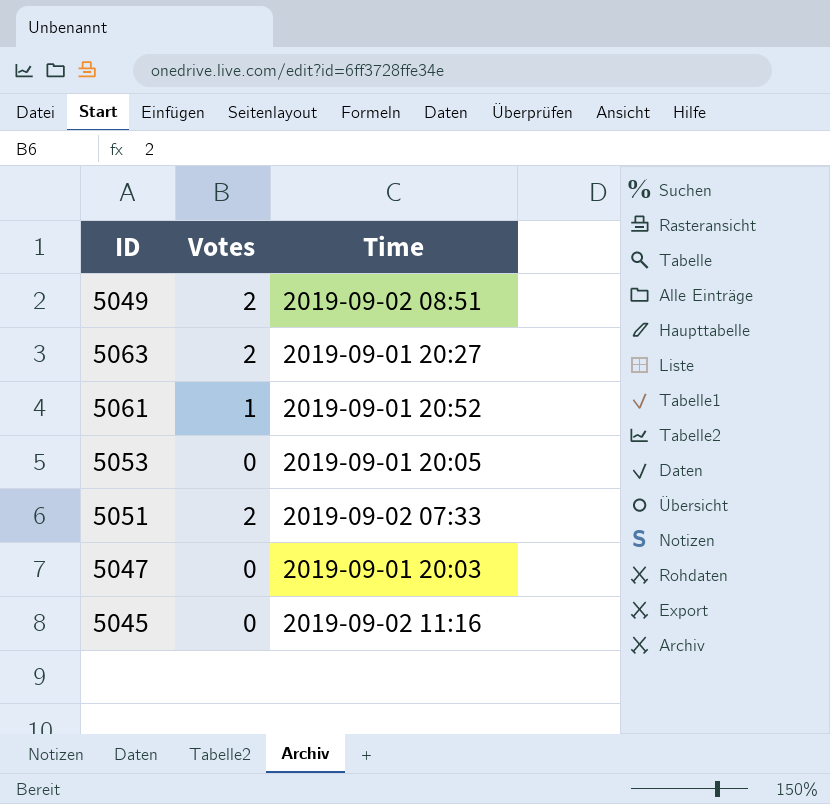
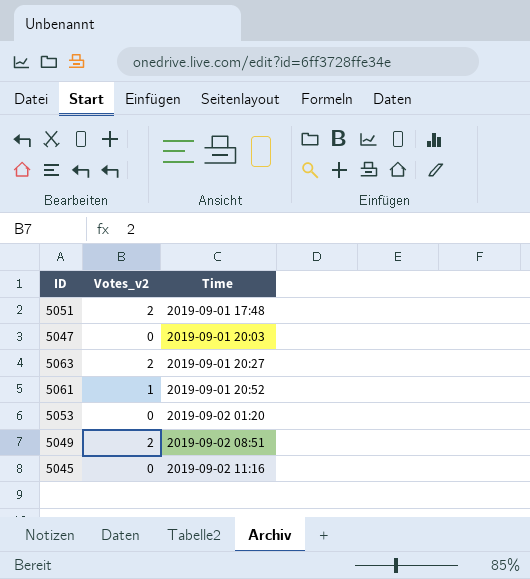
row order: none -> Time ascending
column name: Votes -> Votes_v2
5051 | Time: 2019-09-02 07:33 -> 2019-09-01 17:48
5053 | Time: 2019-09-01 20:05 -> 2019-09-02 01:20

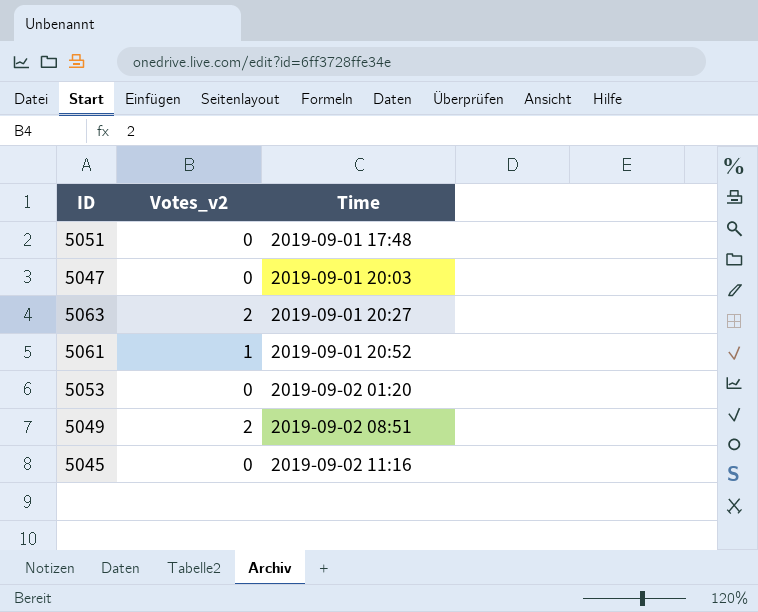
5051 | Votes_v2: 2 -> 0

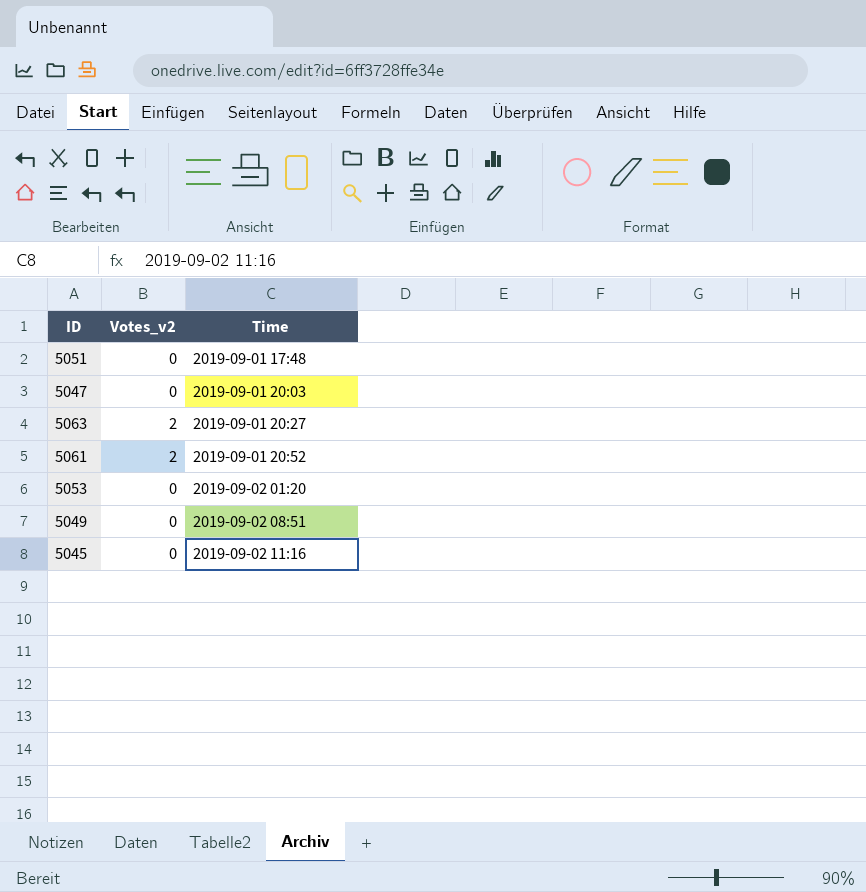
5061 | Votes_v2: 1 -> 2
5049 | Votes_v2: 2 -> 0

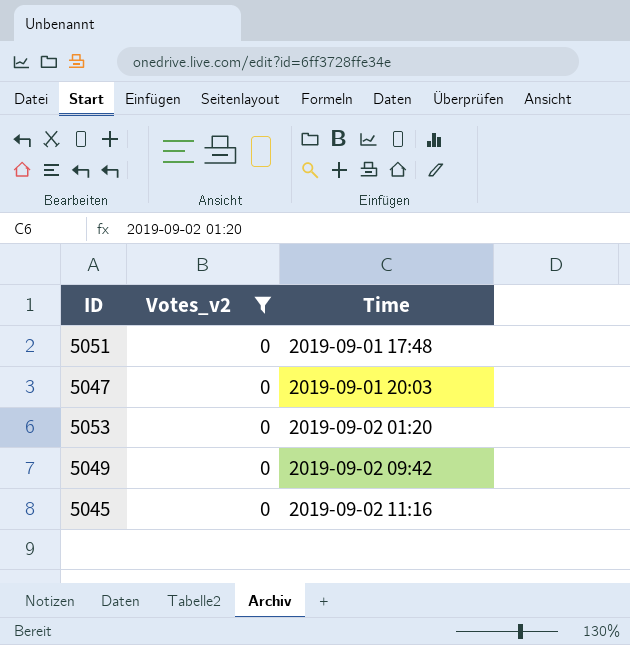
filter: none -> Votes_v2 = 0
5049 | Time: 2019-09-02 08:51 -> 2019-09-02 09:42

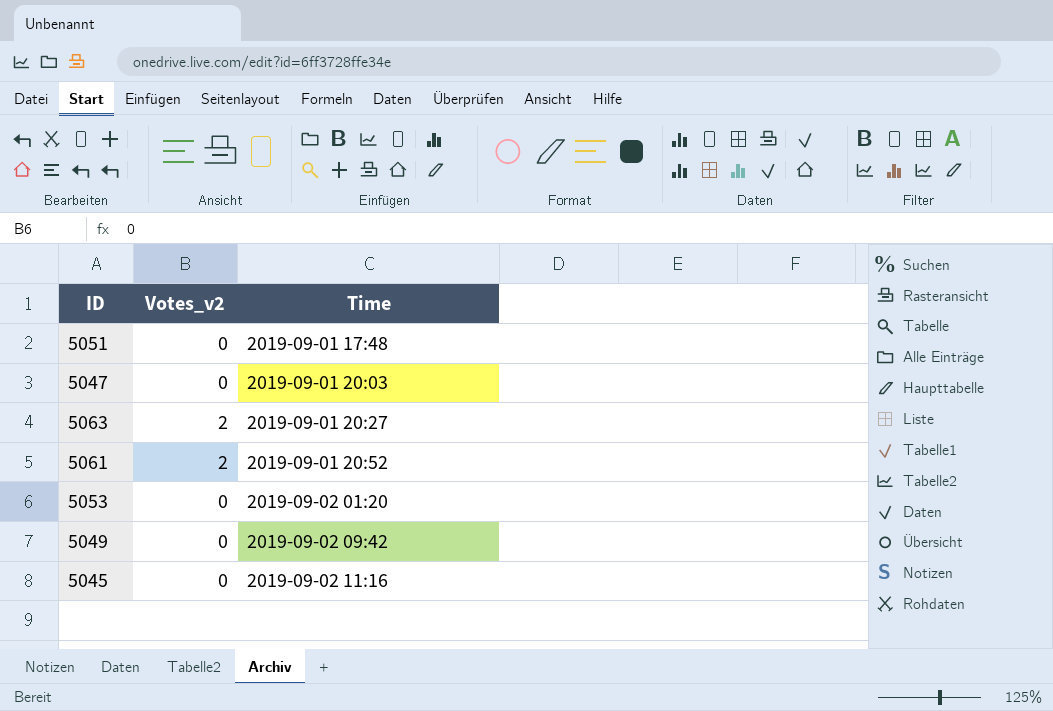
filter: Votes_v2 = 0 -> none

